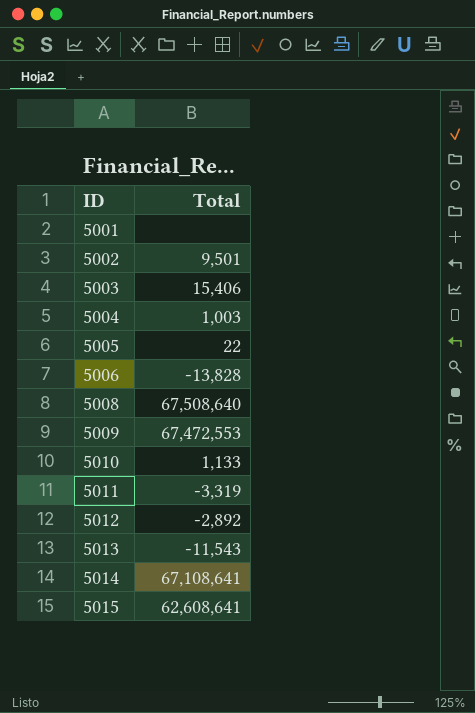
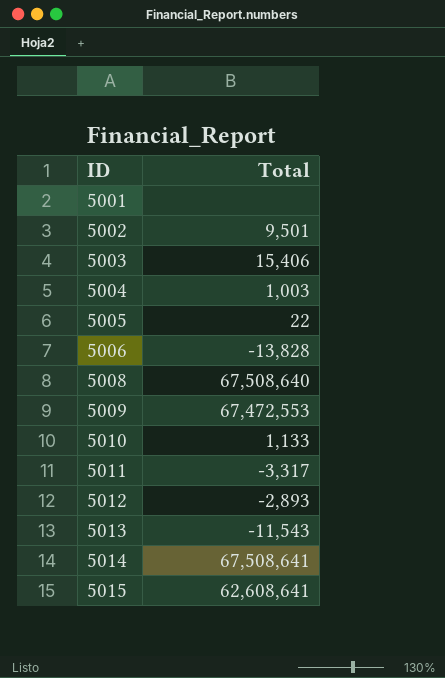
5011 | Total: -3,319 -> -3,317
5012 | Total: -2,892 -> -2,893
5014 | Total: 67,108,641 -> 67,508,641

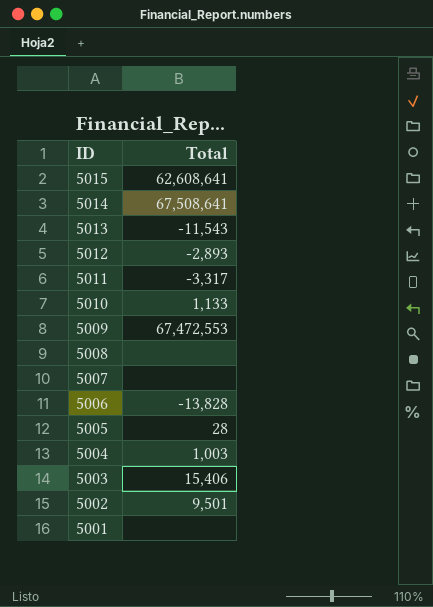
row order: ID ascending -> ID descending
5008 | Total: 67,508,640 -> none
row 5007: none -> none
5005 | Total: 22 -> 28

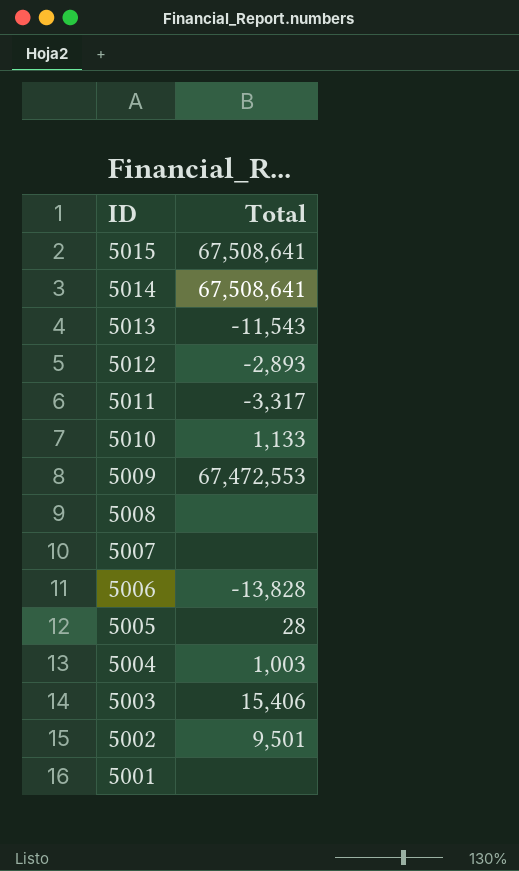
5015 | Total: 62,608,641 -> 67,508,641

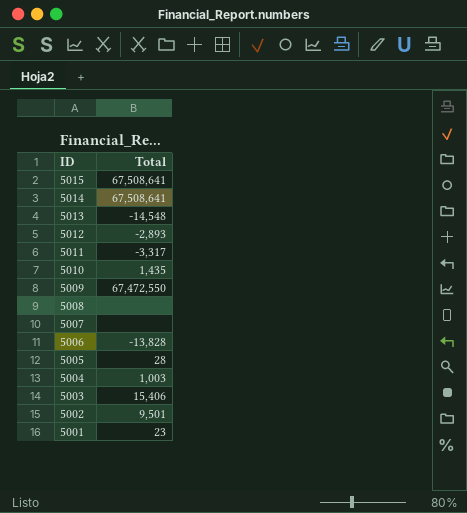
5013 | Total: -11,543 -> -14,548
5010 | Total: 1,133 -> 1,435
5009 | Total: 67,472,553 -> 67,472,550
5001 | Total: none -> 23

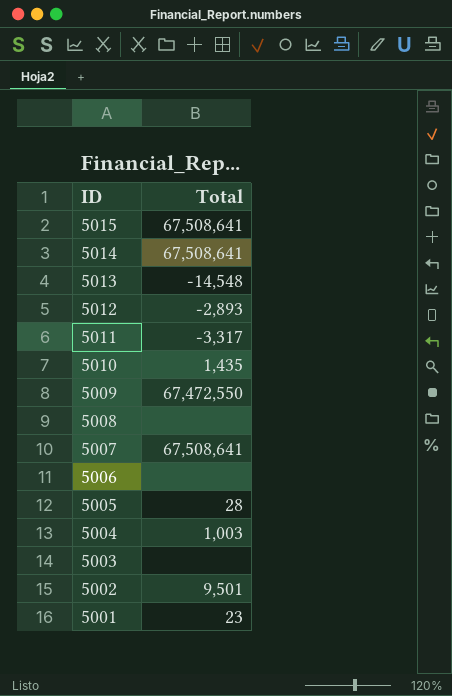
5007 | Total: none -> 67,508,641
5006 | Total: -13,828 -> none
5003 | Total: 15,406 -> none

